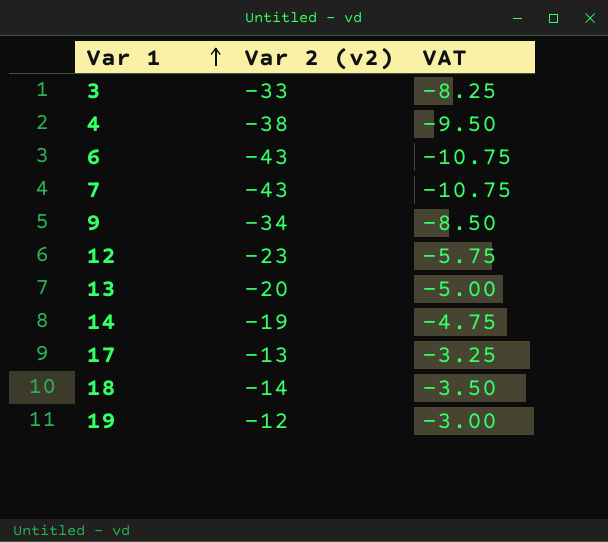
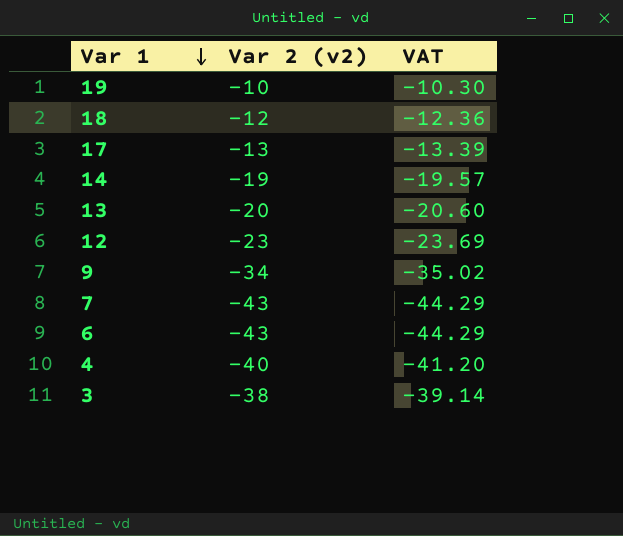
row order: Var 1 ascending -> Var 1 descending
column VAT | formula: [Var 2 (v2)] * 0.25 -> [Var 2 (v2)] * 1.03
19 | Var 2 (v2): -12 -> -10
18 | Var 2 (v2): -14 -> -12
4 | Var 2 (v2): -38 -> -40
3 | Var 2 (v2): -33 -> -38

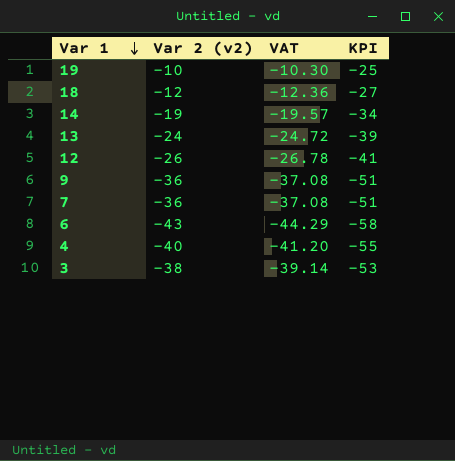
column KPI | formula: none -> [Var 2 (v2)] - 15
row 17: -13 | -13.39 -> none
13 | Var 2 (v2): -20 -> -24
13 | VAT: -20.60 -> -24.72
12 | Var 2 (v2): -23 -> -26
12 | VAT: -23.69 -> -26.78
9 | Var 2 (v2): -34 -> -36
9 | VAT: -35.02 -> -37.08
7 | Var 2 (v2): -43 -> -36
7 | VAT: -44.29 -> -37.08

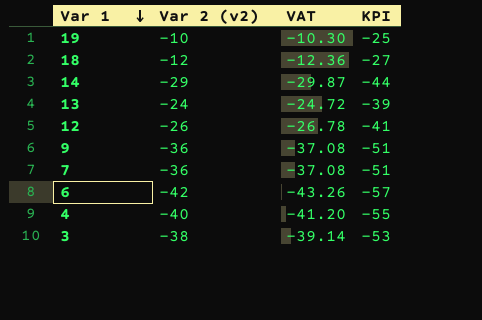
14 | Var 2 (v2): -19 -> -29
14 | VAT: -19.57 -> -29.87
14 | KPI: -34 -> -44
6 | Var 2 (v2): -43 -> -42
6 | VAT: -44.29 -> -43.26
6 | KPI: -58 -> -57

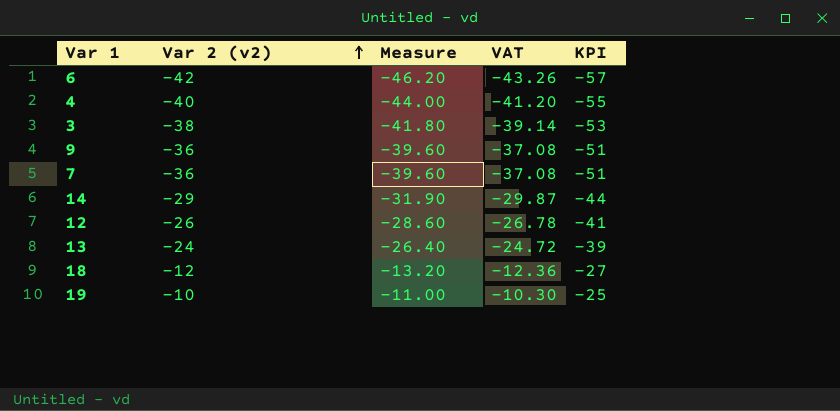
row order: Var 1 descending -> Var 2 (v2) ascending
column Measure | formula: none -> [Var 2 (v2)] * 1.1

